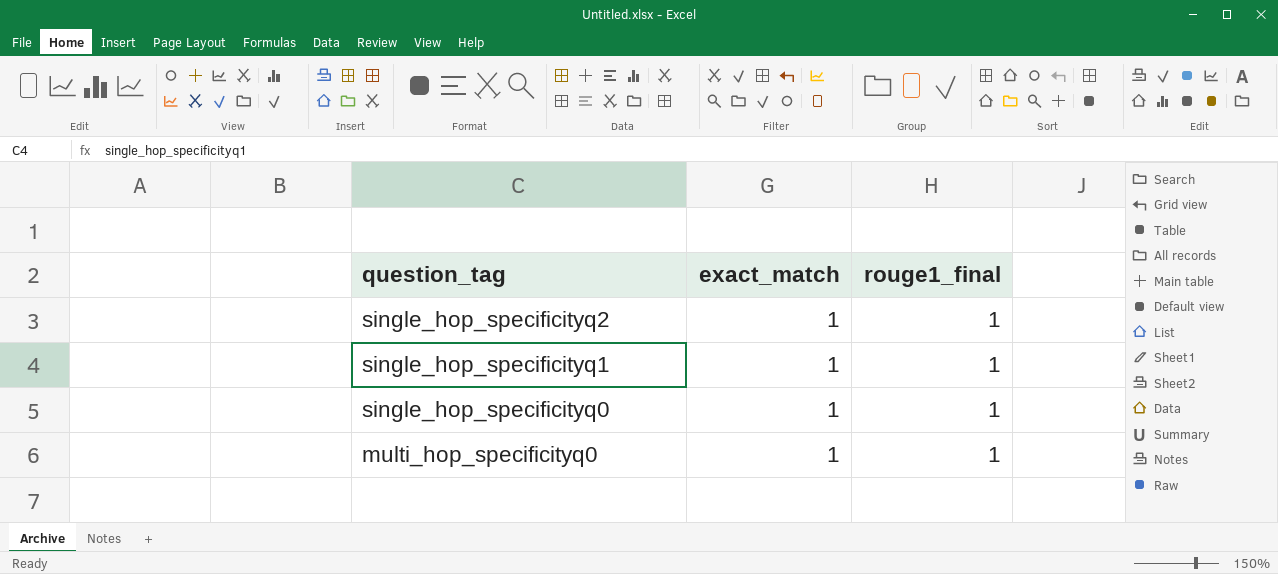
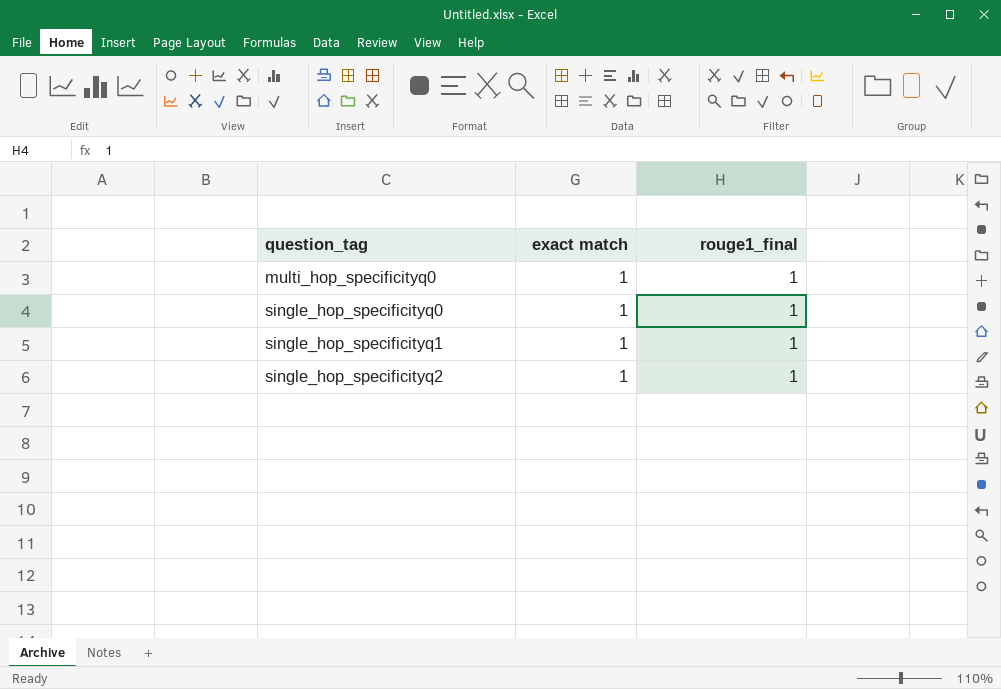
row order: question_tag descending -> question_tag ascending
column name: exact_match -> exact match

